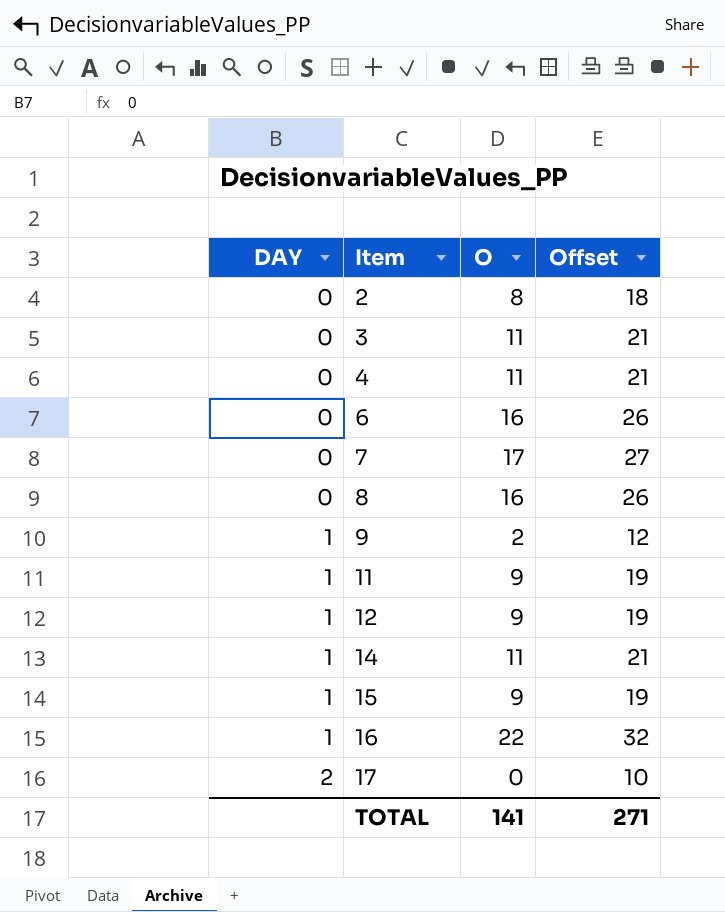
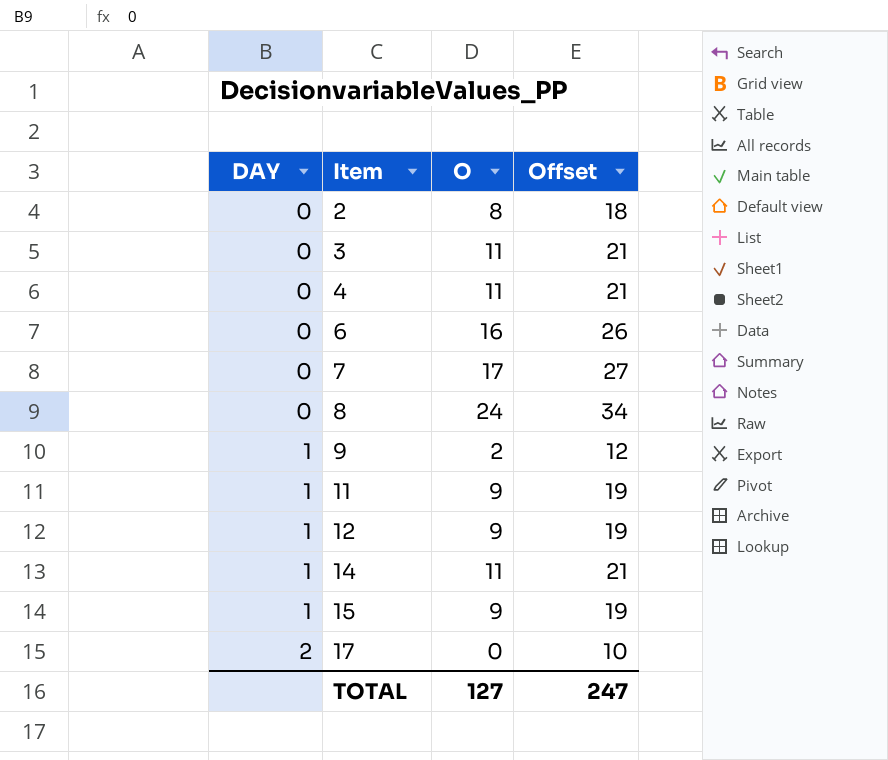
row 16: 1 | 22 | 32 -> none
8 | O: 16 -> 24
8 | Offset: 26 -> 34
TOTAL | O: 141 -> 127
TOTAL | Offset: 271 -> 247

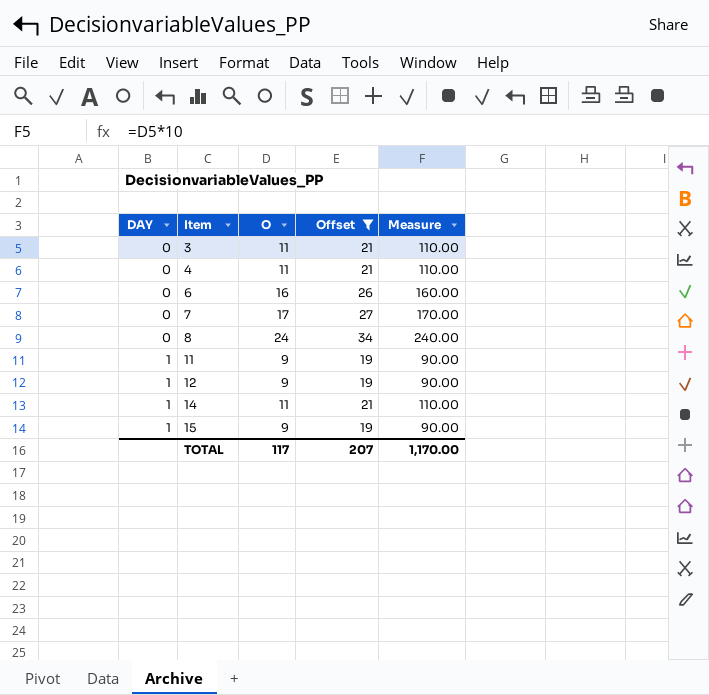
filter: none -> Offset >= 19
column Measure | formula: none -> [O] * 10
TOTAL | O: 127 -> 117
TOTAL | Offset: 247 -> 207

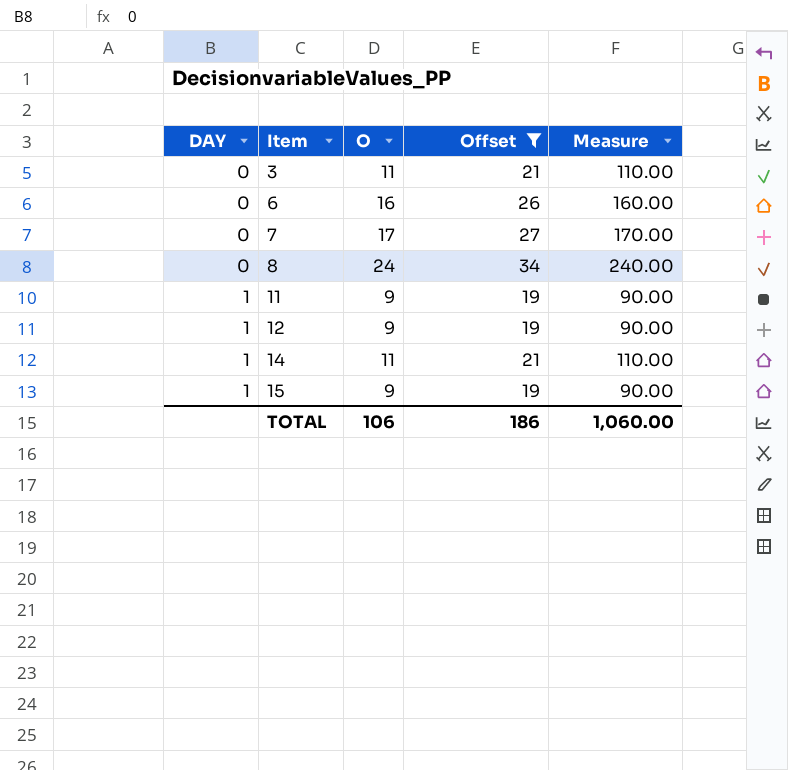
row 4: 0 | 11 | 21 | 110.00 -> none
TOTAL | O: 117 -> 106
TOTAL | Offset: 207 -> 186
TOTAL | Measure: 1,170.00 -> 1,060.00

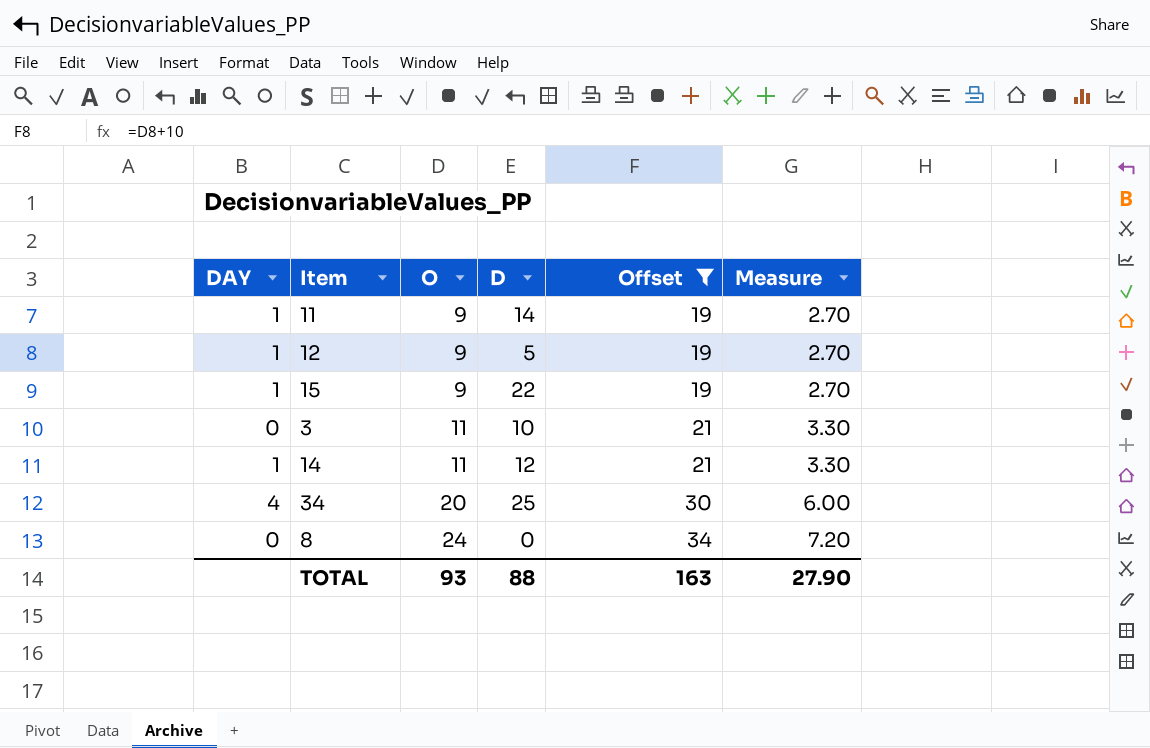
row order: DAY ascending -> O ascending
column D | position: none -> 4
column Measure | formula: [O] * 10 -> [O] * 0.3
row 6: 0 | 16 | 26 | 160.00 -> none
row 7: 0 | 17 | 27 | 170.00 -> none
row 34: none -> 4 | 20 | 25 | 30 | 6.00
TOTAL | O: 106 -> 93
TOTAL | Offset: 186 -> 163
TOTAL | Measure: 1,060.00 -> 27.90

